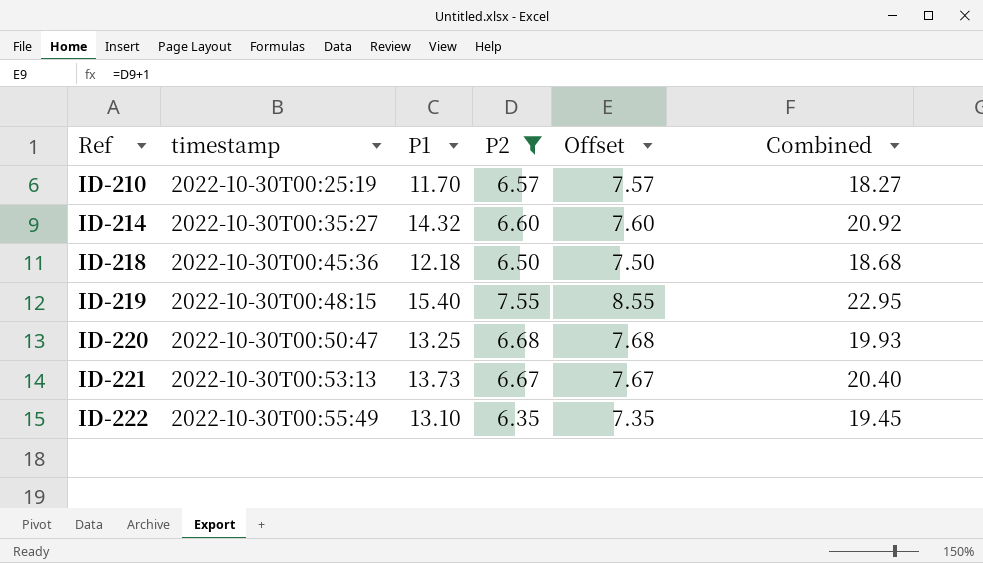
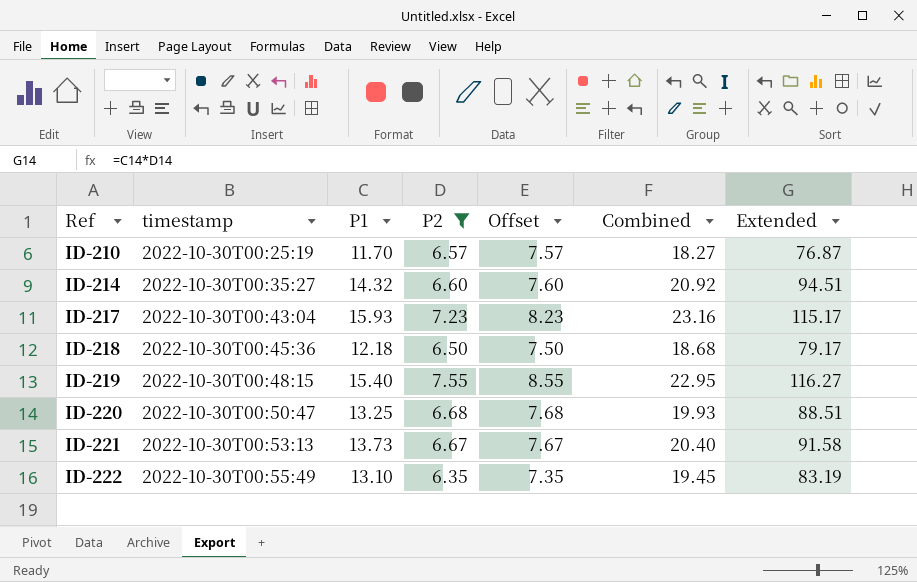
column Extended | formula: none -> [P1] * [P2]
row ID-217: none -> 2022-10-30T00:43:04 | 15.93 | 7.23 | 8.23 | 23.16 | 115.17

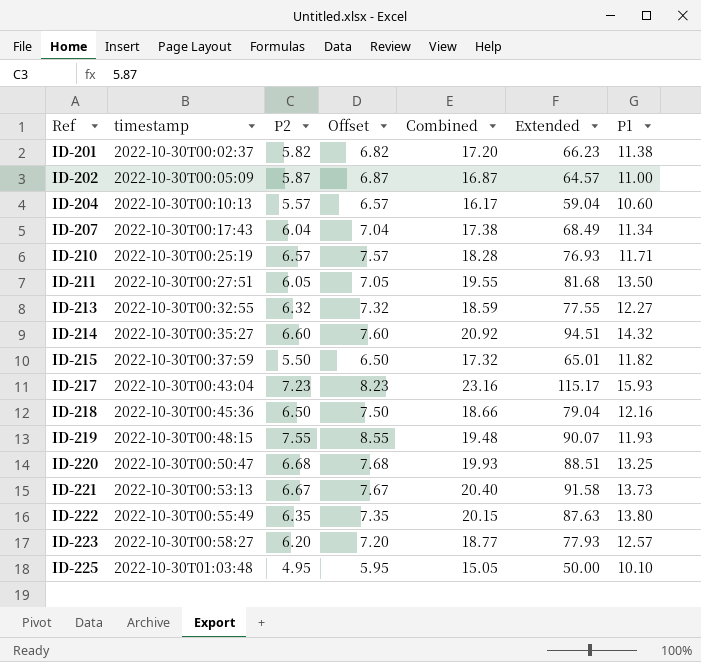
filter: P2 >= 6.35 -> none
column P1 | position: 3 -> 7
ID-210 | Combined: 18.27 -> 18.28
ID-210 | Extended: 76.87 -> 76.93
ID-210 | P1: 11.70 -> 11.71
ID-218 | Combined: 18.68 -> 18.66
ID-218 | Extended: 79.17 -> 79.04
ID-218 | P1: 12.18 -> 12.16
ID-219 | Combined: 22.95 -> 19.48
ID-219 | Extended: 116.27 -> 90.07
ID-219 | P1: 15.40 -> 11.93
ID-222 | Combined: 19.45 -> 20.15
ID-222 | Extended: 83.19 -> 87.63
ID-222 | P1: 13.10 -> 13.80

